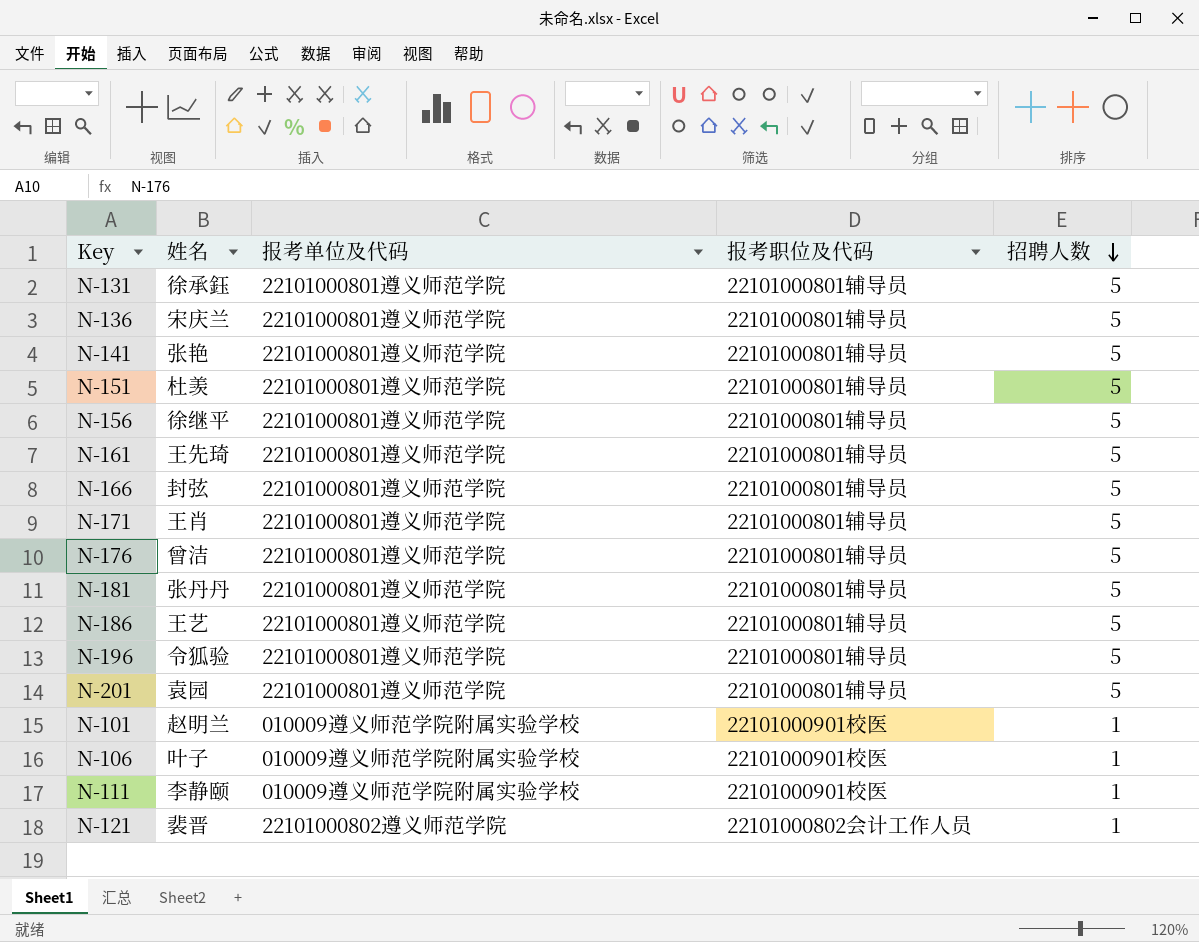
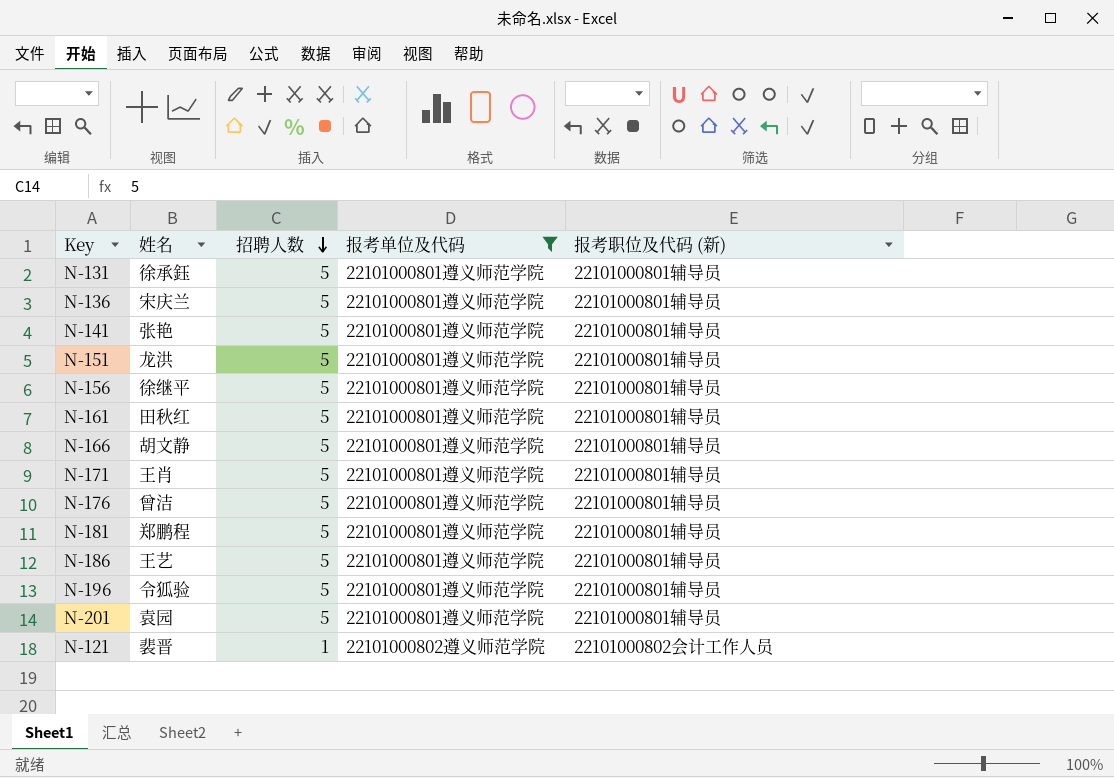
filter: none -> 报考单位及代码 != 010009遵义师范学院附属实验学校
column 招聘人数 | position: 5 -> 3
column name: 报考职位及代码 -> 报考职位及代码 (新)
N-151 | 姓名: 杜羡 -> 龙洪
N-161 | 姓名: 王先琦 -> 田秋红
N-166 | 姓名: 封弦 -> 胡文静
N-181 | 姓名: 张丹丹 -> 郑鹏程

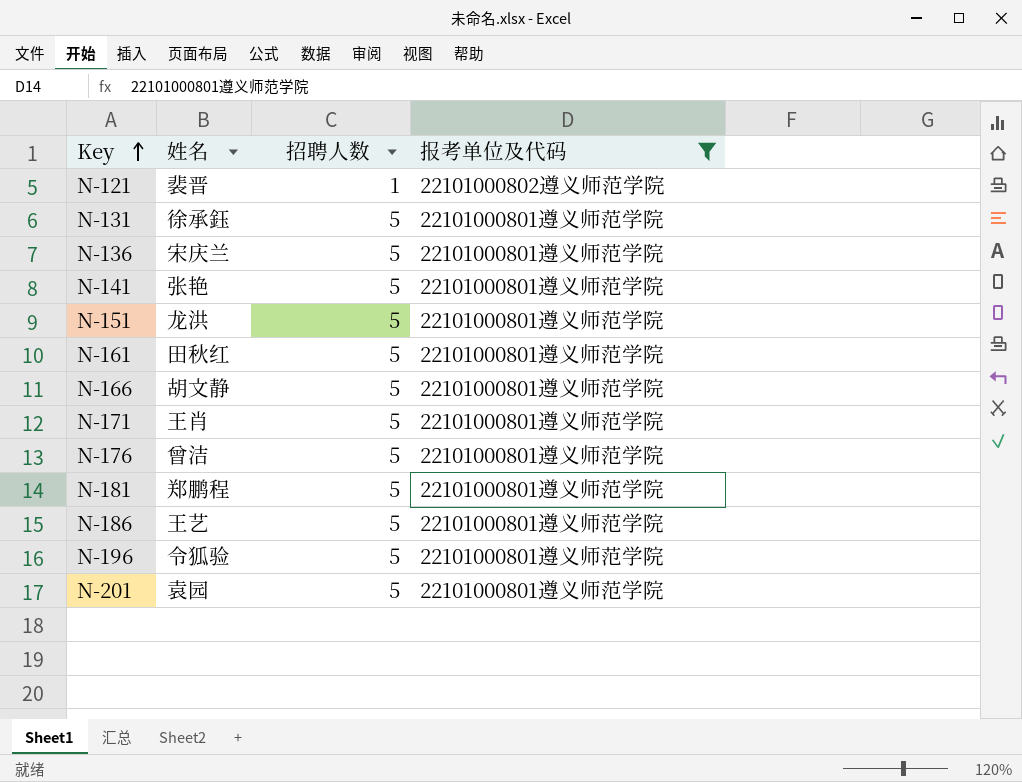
row order: 招聘人数 descending -> Key ascending
column 报考职位及代码 (新) | position: 5 -> none
row N-156: 徐继平 | 5 | 22101000801遵义师范学院 | 22101000801辅导员 -> none

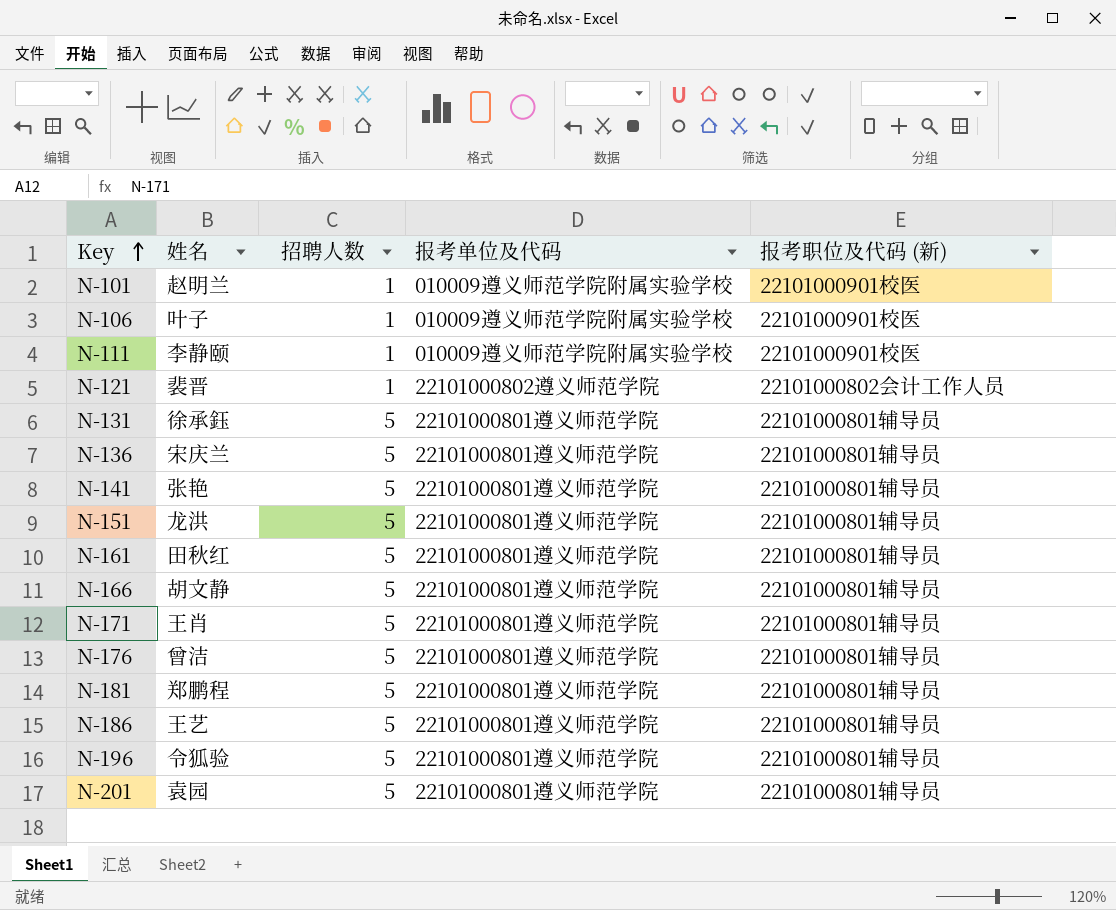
filter: 报考单位及代码 != 010009遵义师范学院附属实验学校 -> none
column 报考职位及代码 (新) | position: none -> 5

